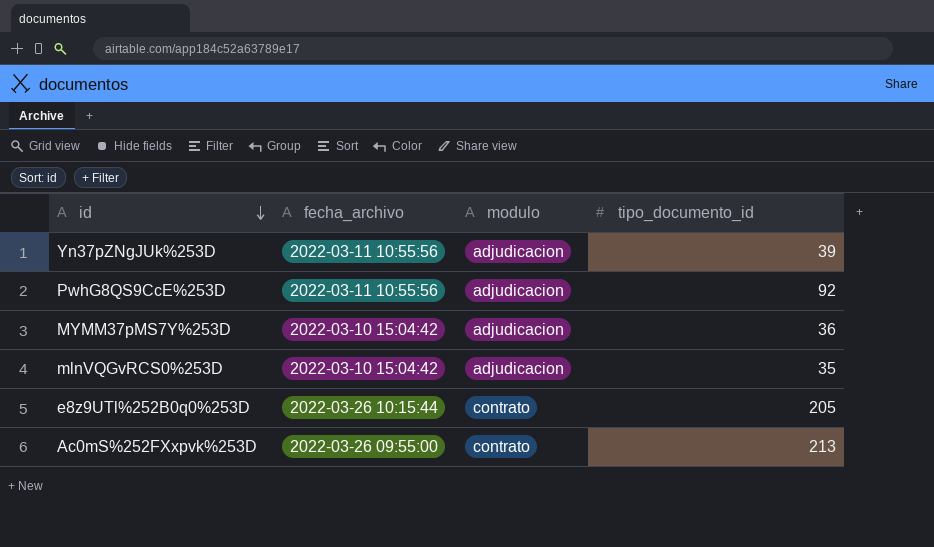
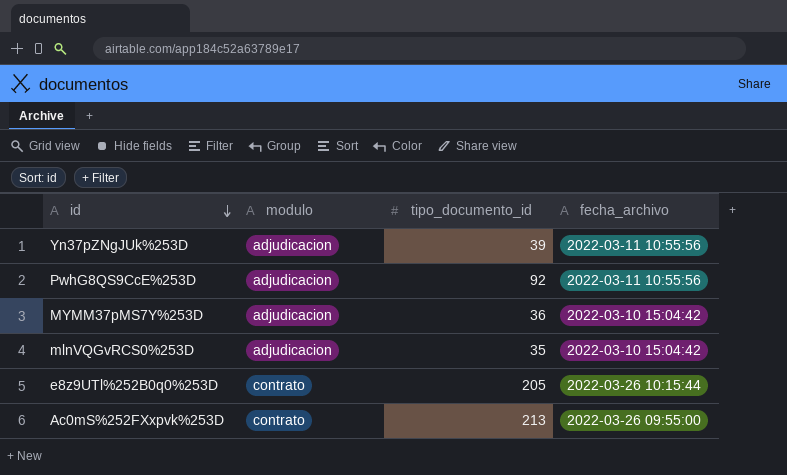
column fecha_archivo | position: 2 -> 4

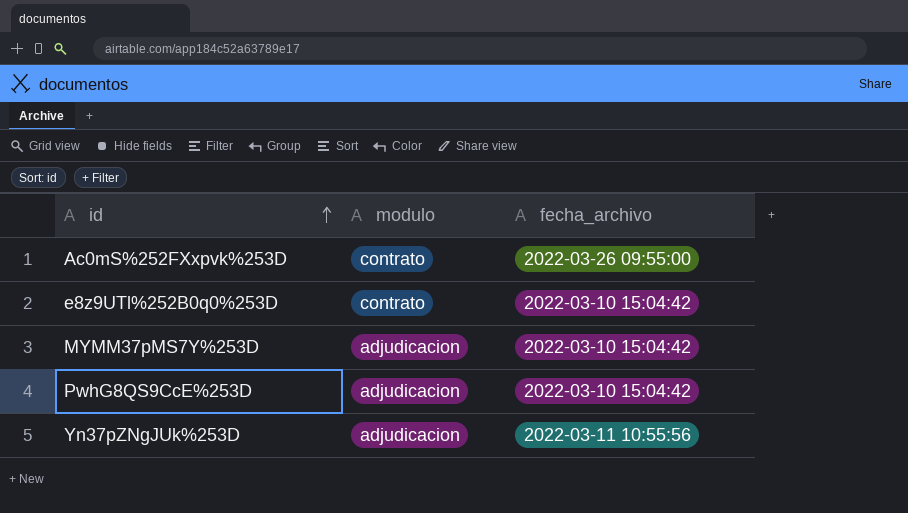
row order: id descending -> id ascending
column tipo_documento_id | position: 3 -> none
row mlnVQGvRCS0%253D: adjudicacion | 35 | 2022-03-10 15:04:42 -> none
e8z9UTl%252B0q0%253D | fecha_archivo: 2022-03-26 10:15:44 -> 2022-03-10 15:04:42
PwhG8QS9CcE%253D | fecha_archivo: 2022-03-11 10:55:56 -> 2022-03-10 15:04:42

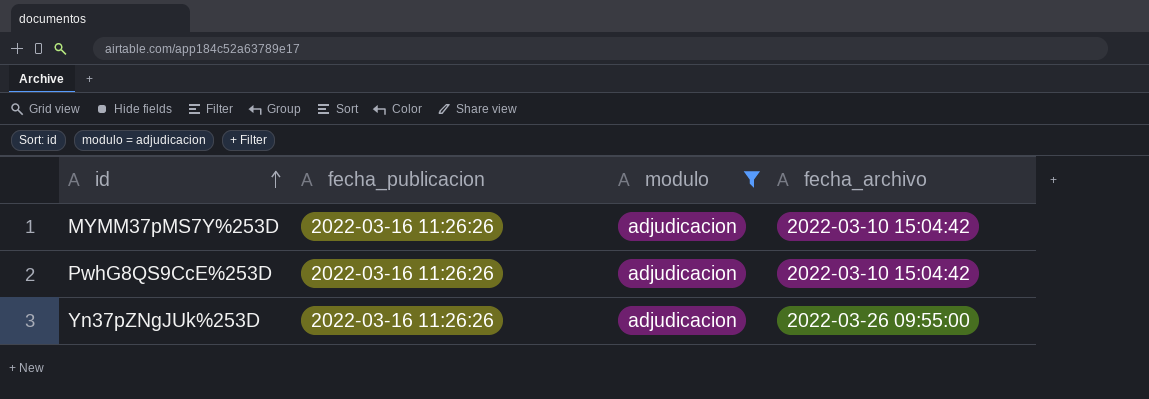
filter: none -> modulo = adjudicacion
column fecha_publicacion | position: none -> 2
Yn37pZNgJUk%253D | fecha_archivo: 2022-03-11 10:55:56 -> 2022-03-26 09:55:00

